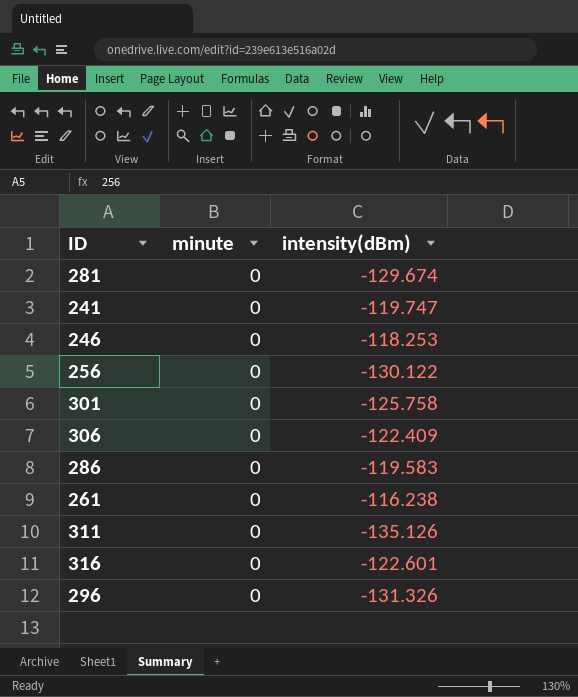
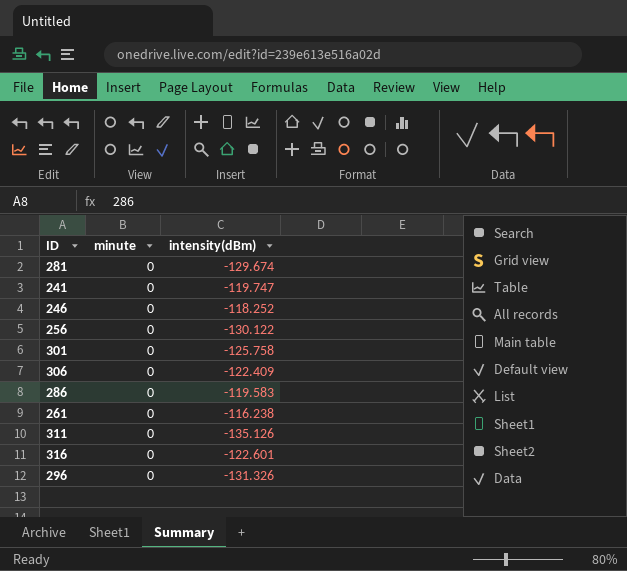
246 | intensity(dBm): -118.253 -> -118.252

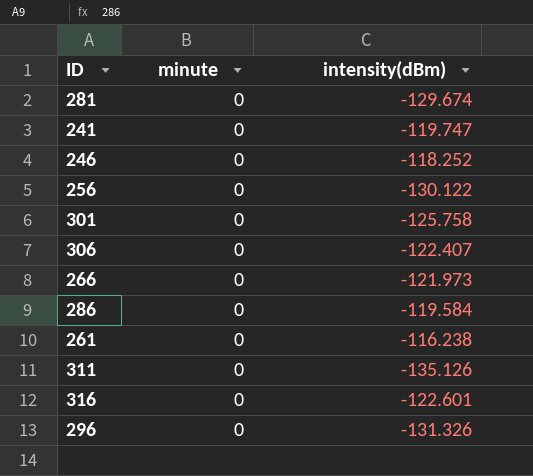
306 | intensity(dBm): -122.409 -> -122.407
row 266: none -> 0 | -121.973
286 | intensity(dBm): -119.583 -> -119.584

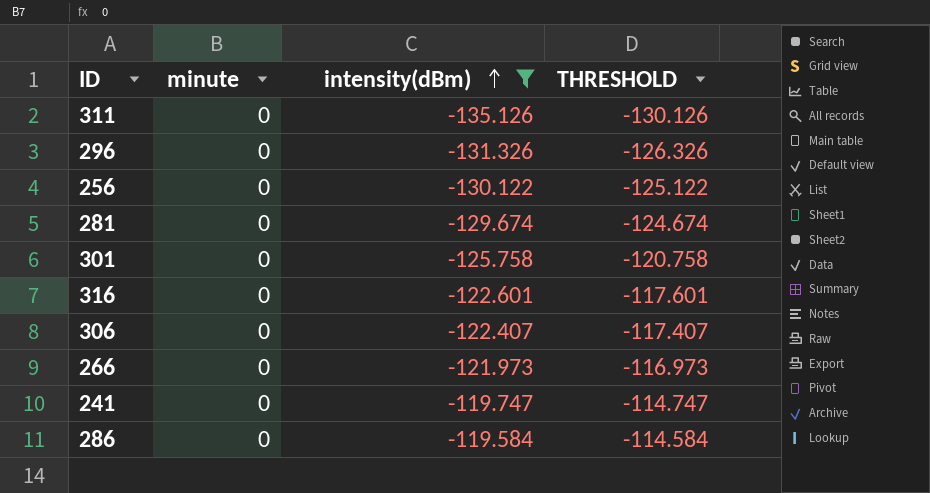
filter: none -> intensity(dBm) <= -119.584
row order: none -> intensity(dBm) ascending
column THRESHOLD | formula: none -> [intensity(dBm)] + 5

